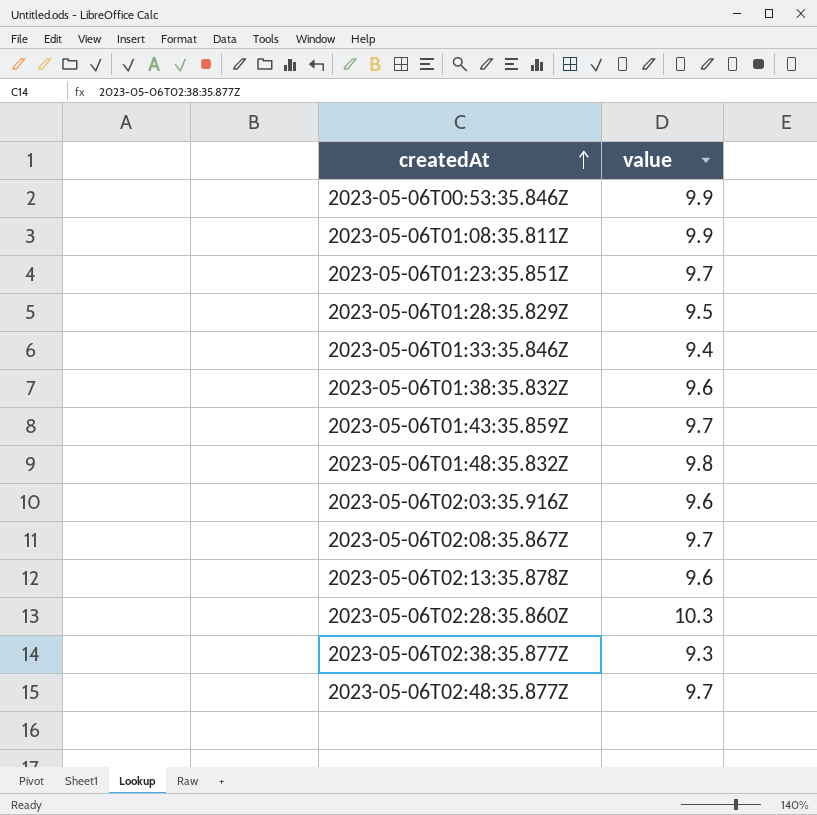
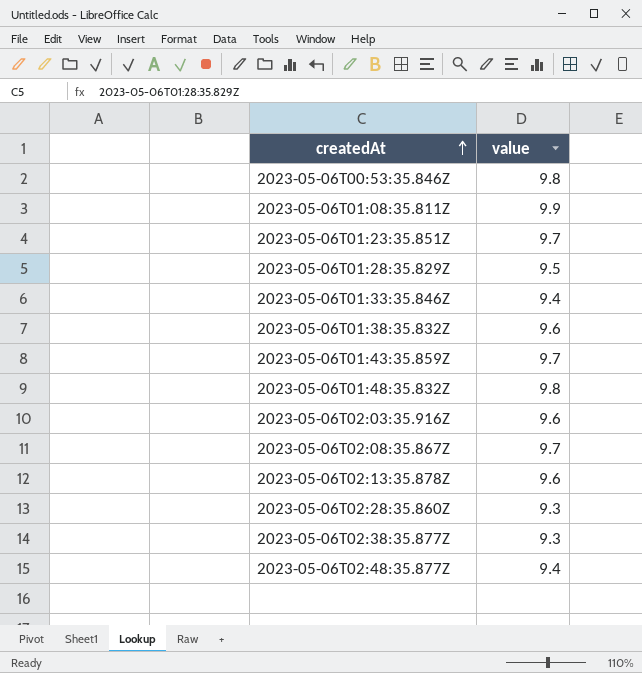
2023-05-06T00:53:35.846Z | value: 9.9 -> 9.8
2023-05-06T02:28:35.860Z | value: 10.3 -> 9.3
2023-05-06T02:48:35.877Z | value: 9.7 -> 9.4

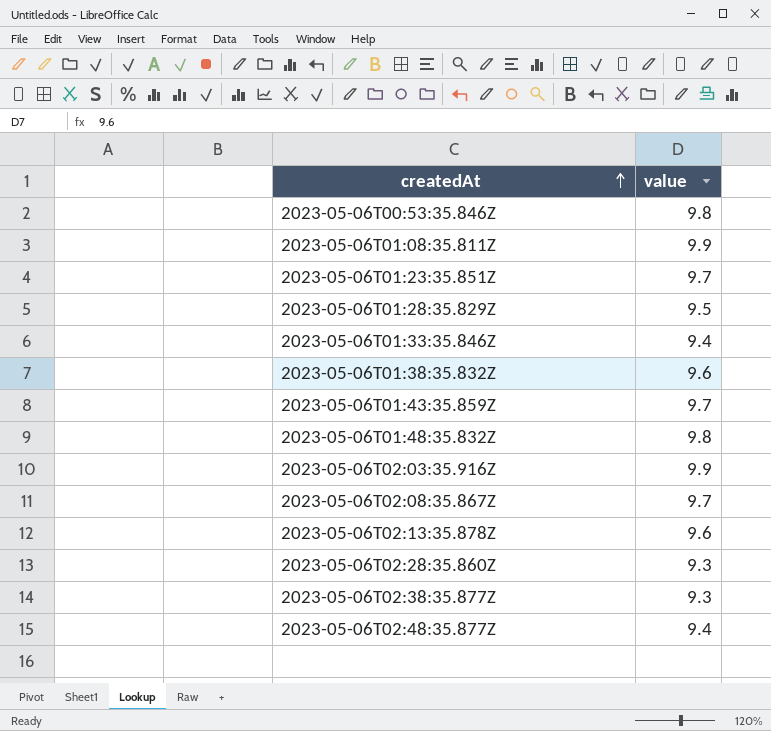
2023-05-06T02:03:35.916Z | value: 9.6 -> 9.9

